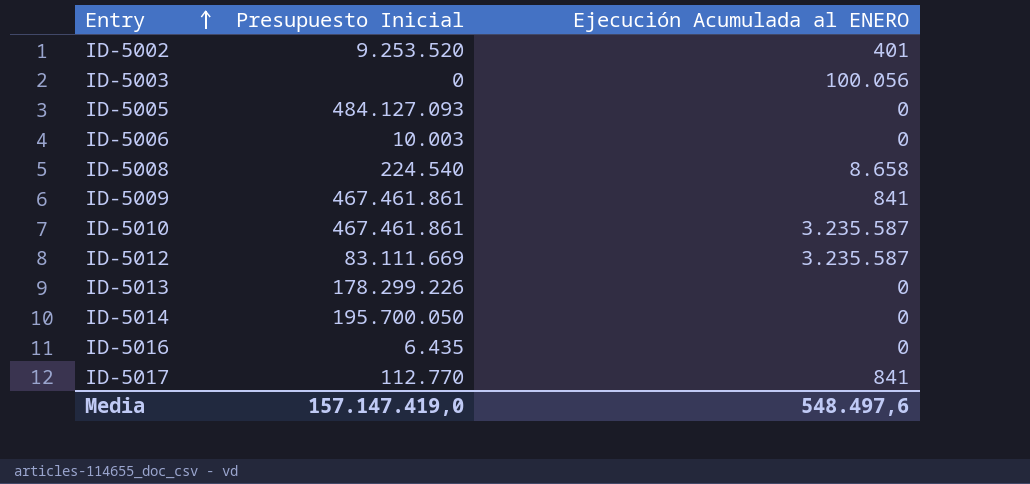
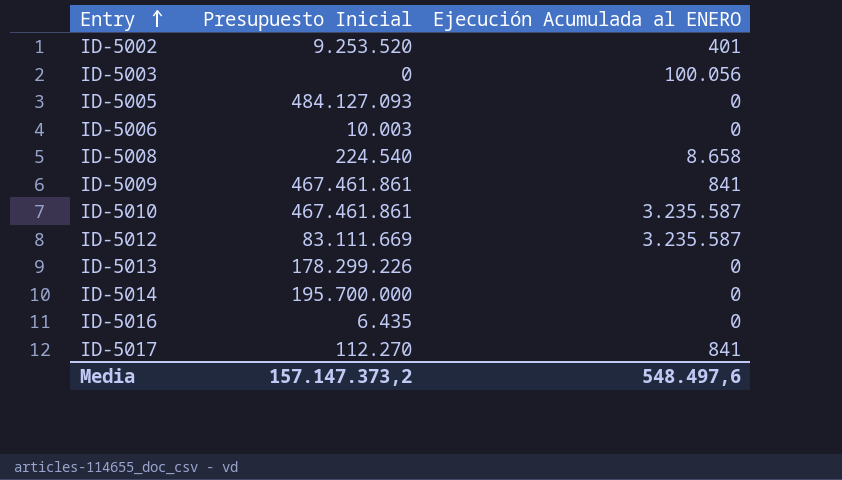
ID-5014 | Presupuesto Inicial: 195.700.050 -> 195.700.000
ID-5017 | Presupuesto Inicial: 112.770 -> 112.270
Media | Presupuesto Inicial: 157.147.419,0 -> 157.147.373,2

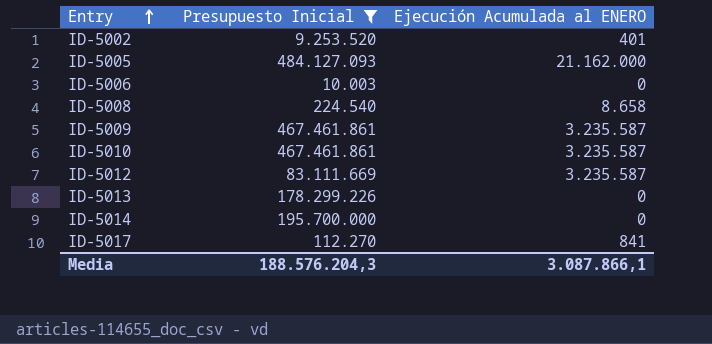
filter: none -> Presupuesto Inicial >= 10.003
ID-5005 | Ejecución Acumulada al ENERO: 0 -> 21.162.000
ID-5009 | Ejecución Acumulada al ENERO: 841 -> 3.235.587
Media | Presupuesto Inicial: 157.147.373,2 -> 188.576.204,3
Media | Ejecución Acumulada al ENERO: 548.497,6 -> 3.087.866,1

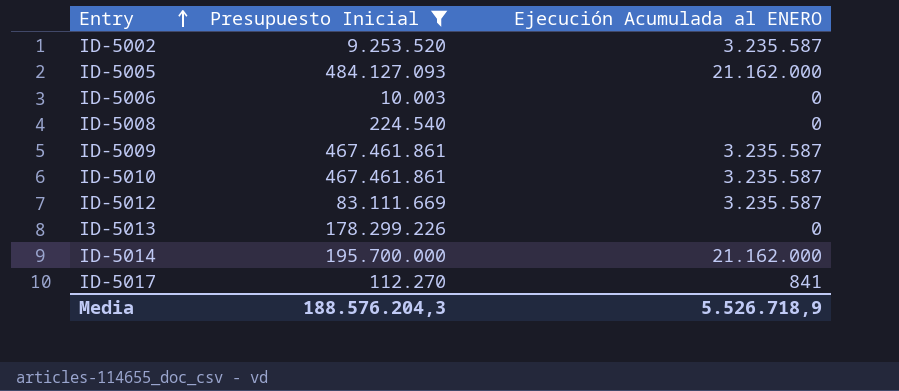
ID-5002 | Ejecución Acumulada al ENERO: 401 -> 3.235.587
ID-5008 | Ejecución Acumulada al ENERO: 8.658 -> 0
ID-5014 | Ejecución Acumulada al ENERO: 0 -> 21.162.000
Media | Ejecución Acumulada al ENERO: 3.087.866,1 -> 5.526.718,9

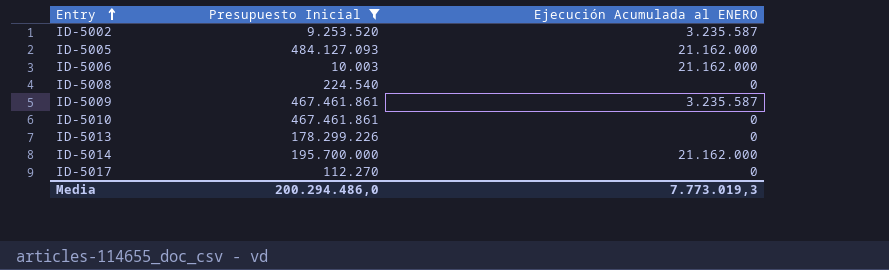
row ID-5012: 83.111.669 | 3.235.587 -> none
ID-5006 | Ejecución Acumulada al ENERO: 0 -> 21.162.000
ID-5010 | Ejecución Acumulada al ENERO: 3.235.587 -> 0
ID-5017 | Ejecución Acumulada al ENERO: 841 -> 0
Media | Presupuesto Inicial: 188.576.204,3 -> 200.294.486,0
Media | Ejecución Acumulada al ENERO: 5.526.718,9 -> 7.773.019,3

